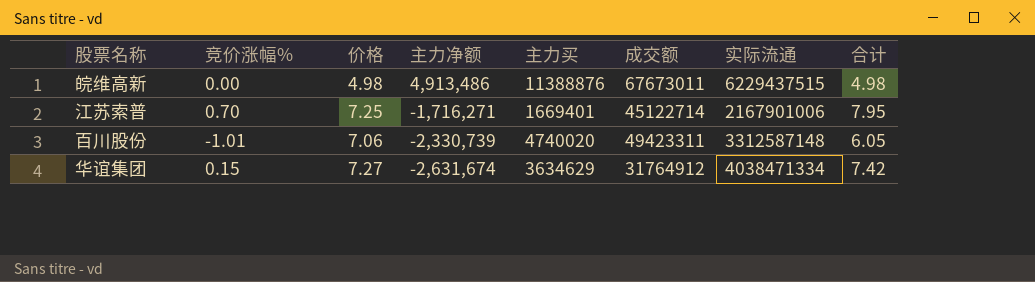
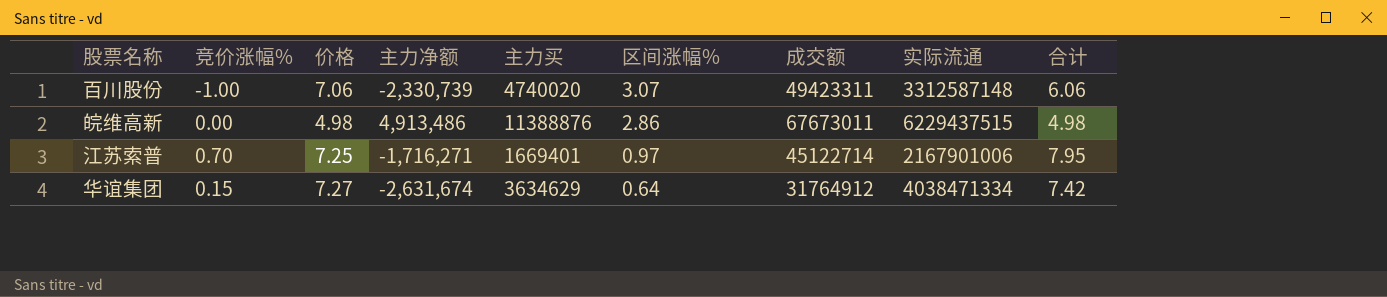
row order: 主力净额 descending -> 区间涨幅% descending
column 区间涨幅% | position: none -> 6
百川股份 | 竞价涨幅%: -1.01 -> -1.00
百川股份 | 合计: 6.05 -> 6.06

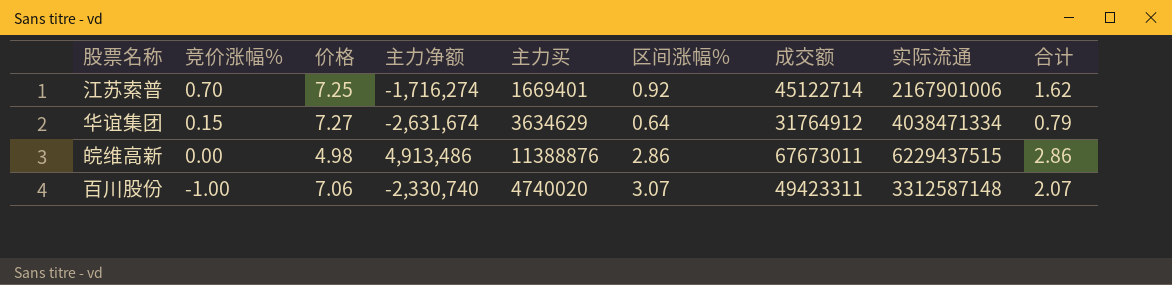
row order: 区间涨幅% descending -> 竞价涨幅% descending
column 合计 | formula: [竞价涨幅%] + [价格] -> [竞价涨幅%] + [区间涨幅%]
江苏索普 | 主力净额: -1,716,271 -> -1,716,274
江苏索普 | 区间涨幅%: 0.97 -> 0.92
百川股份 | 主力净额: -2,330,739 -> -2,330,740

